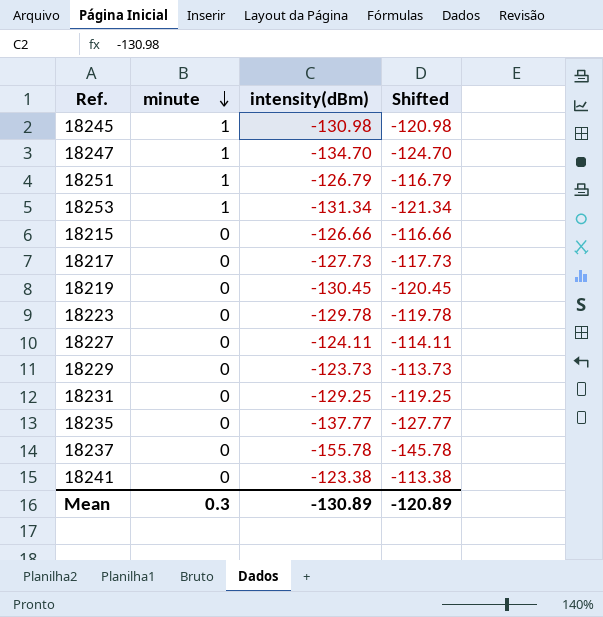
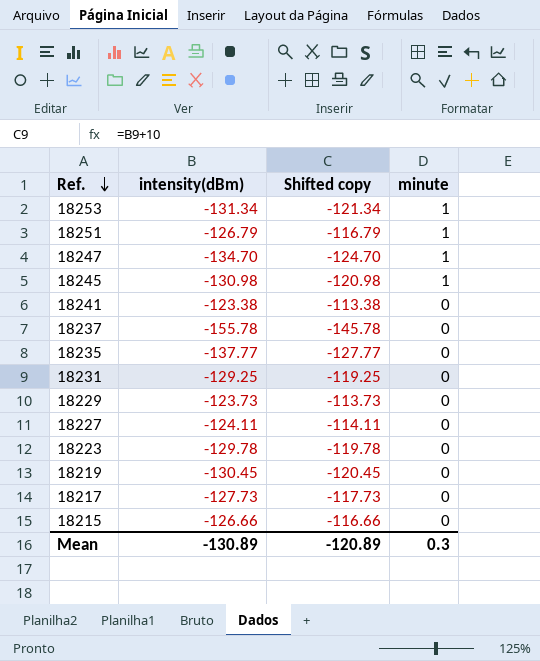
row order: minute descending -> Ref. descending
column name: Shifted -> Shifted copy
column minute | position: 2 -> 4

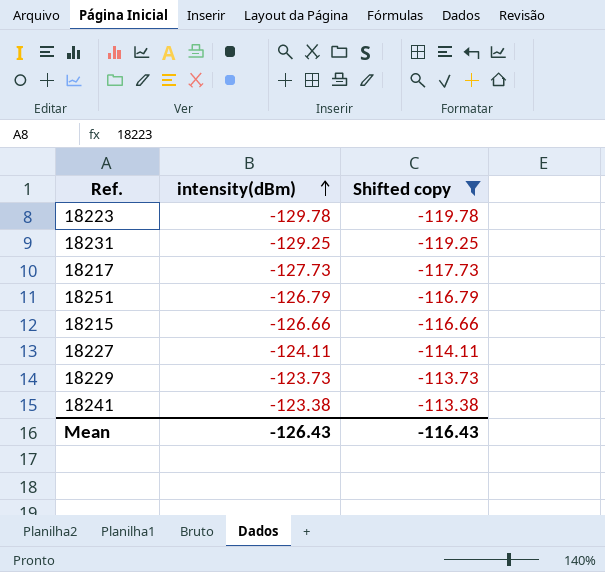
filter: none -> Shifted copy >= -119.78
row order: Ref. descending -> intensity(dBm) ascending
column minute | position: 4 -> none
Mean | intensity(dBm): -130.89 -> -126.43
Mean | Shifted copy: -120.89 -> -116.43

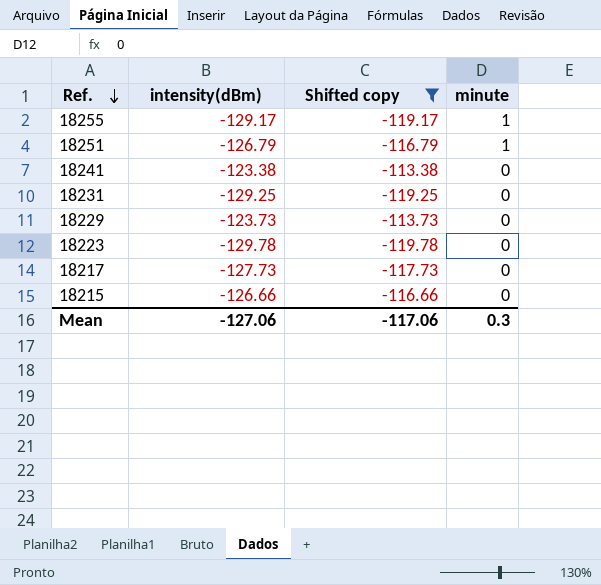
row order: intensity(dBm) ascending -> Ref. descending
column minute | position: none -> 4
row 18227: -124.11 | -114.11 -> none
row 18255: none -> -129.17 | -119.17 | 1
Mean | intensity(dBm): -126.43 -> -127.06
Mean | Shifted copy: -116.43 -> -117.06

